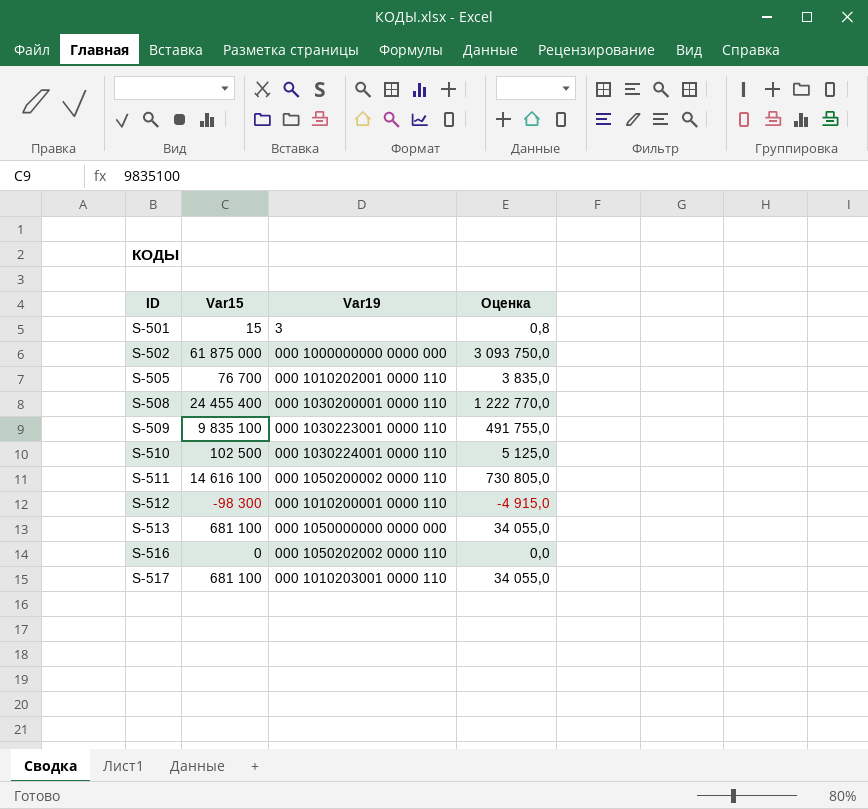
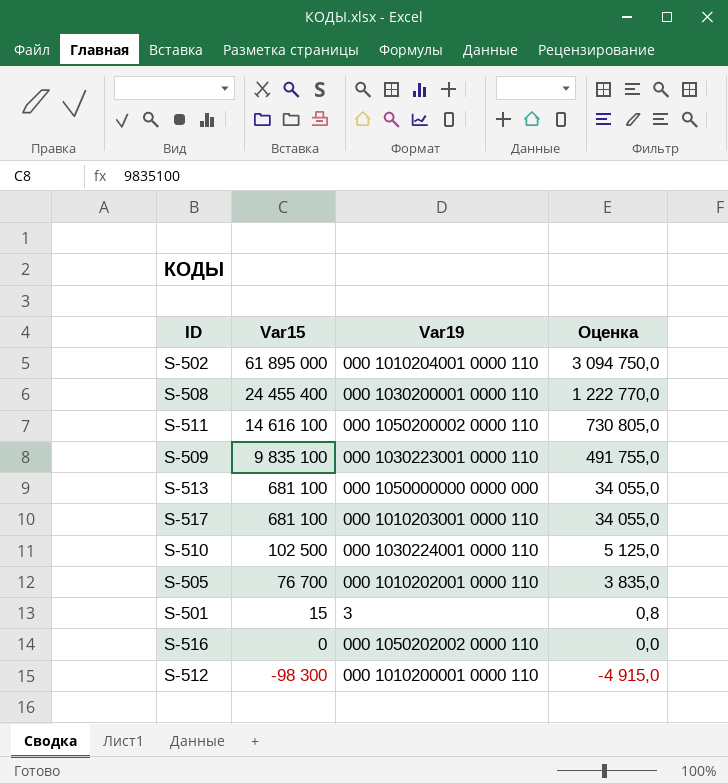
row order: ID ascending -> Var15 descending
S-502 | Var15: 61 875 000 -> 61 895 000
S-502 | Var19: 000 1000000000 0000 000 -> 000 1010204001 0000 110
S-502 | Оценка: 3 093 750,0 -> 3 094 750,0

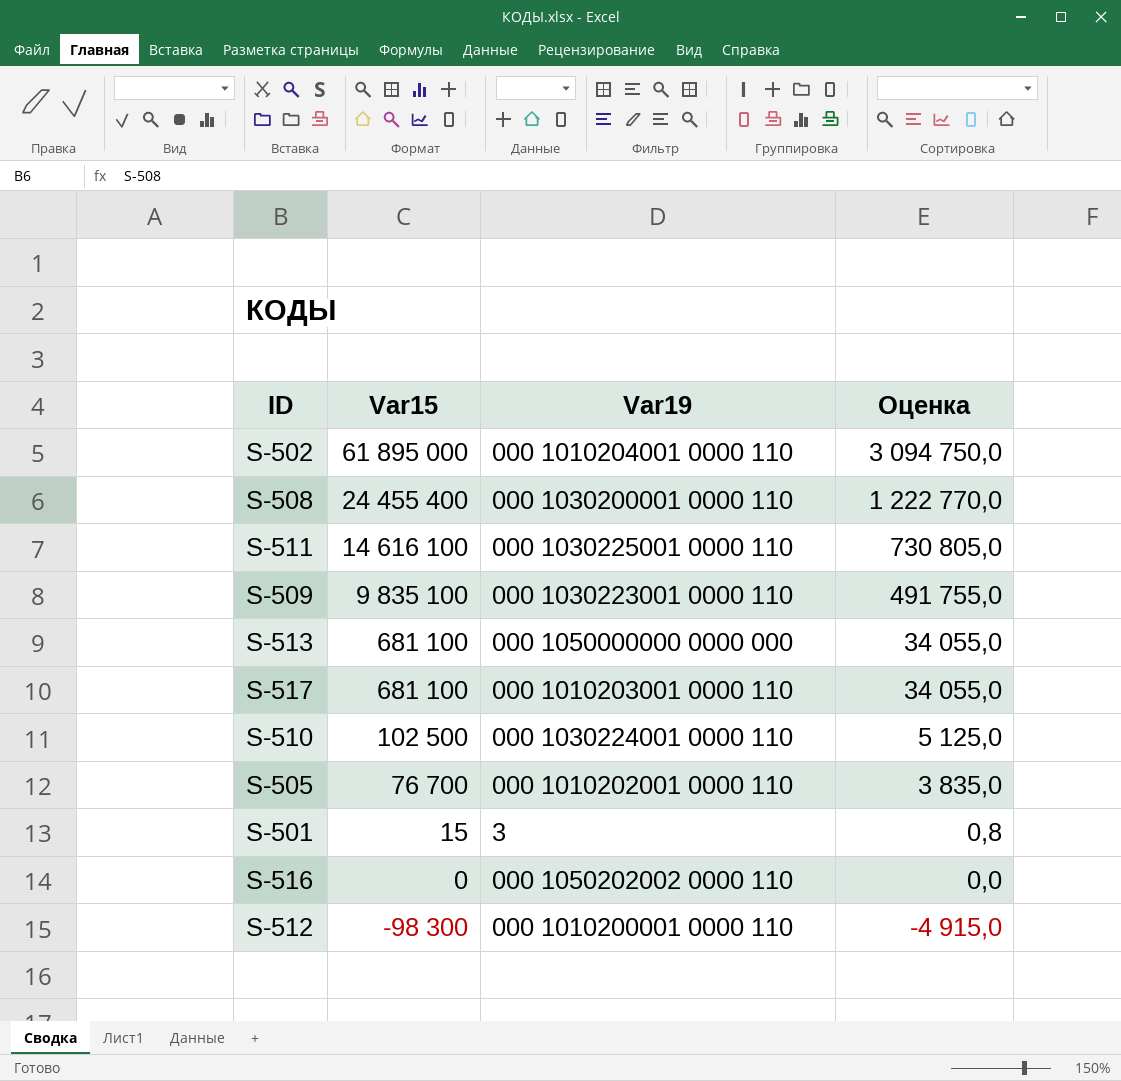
S-511 | Var19: 000 1050200002 0000 110 -> 000 1030225001 0000 110

